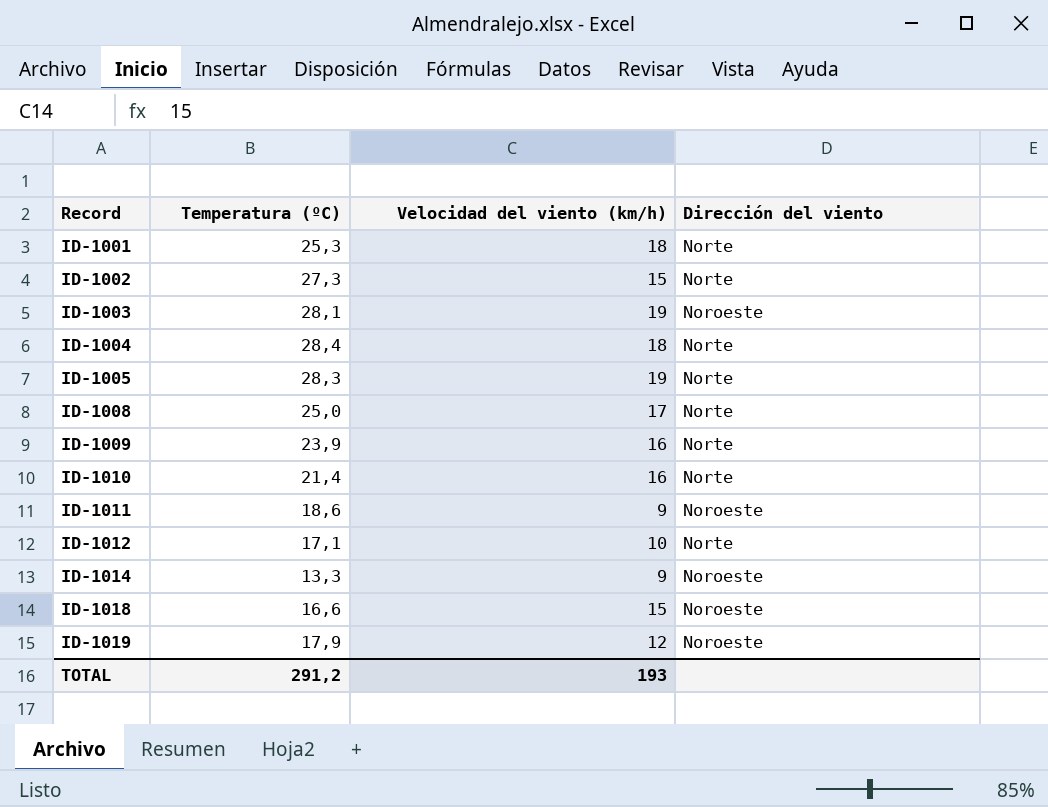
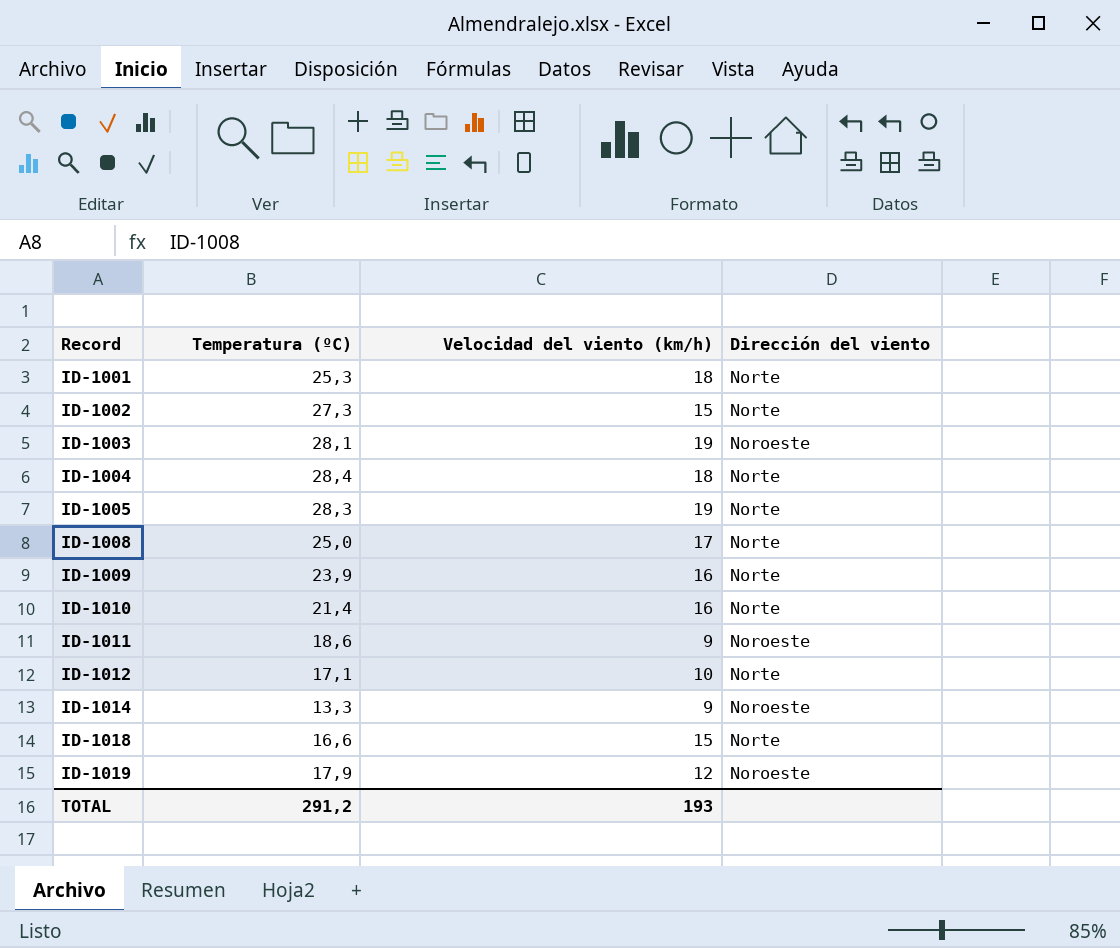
ID-1018 | Dirección del viento: Noroeste -> Norte

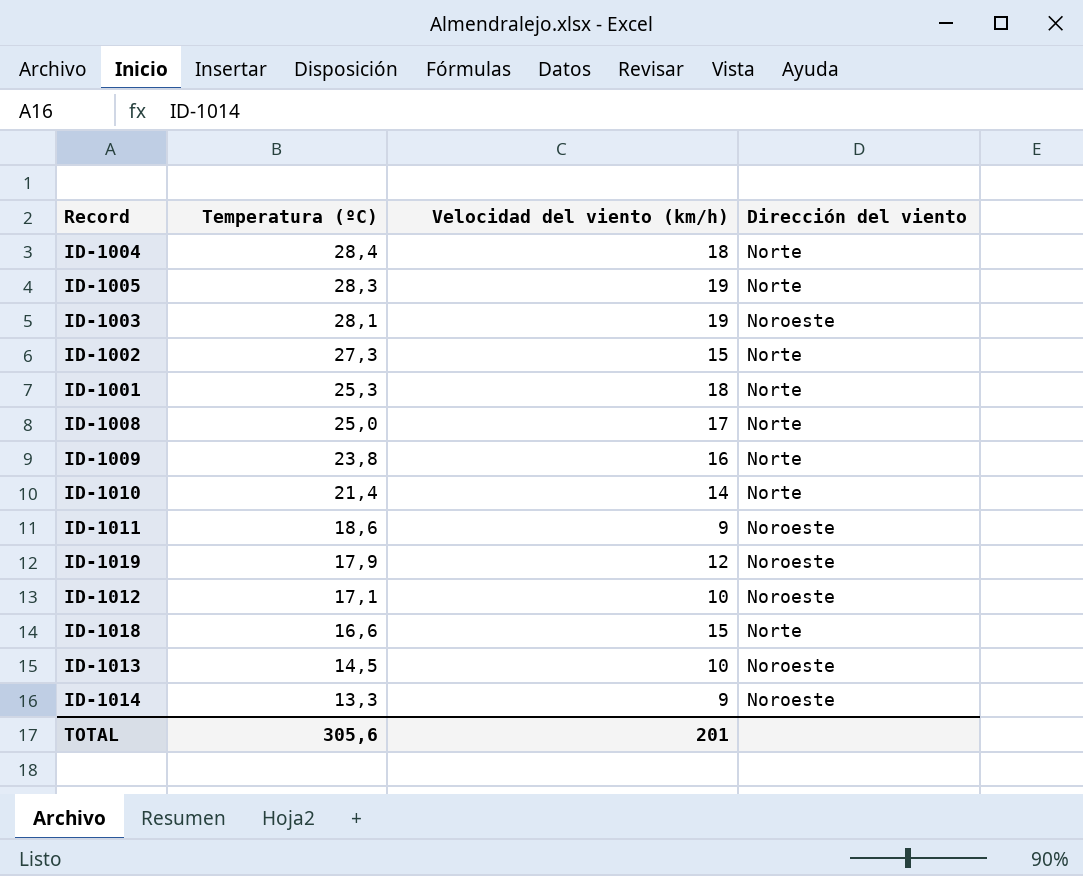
row order: Record ascending -> Temperatura (ºC) descending
ID-1009 | Temperatura (ºC): 23,9 -> 23,8
ID-1010 | Velocidad del viento (km/h): 16 -> 14
ID-1012 | Dirección del viento: Norte -> Noroeste
row ID-1013: none -> 14,5 | 10 | Noroeste
TOTAL | Temperatura (ºC): 291,2 -> 305,6
TOTAL | Velocidad del viento (km/h): 193 -> 201

